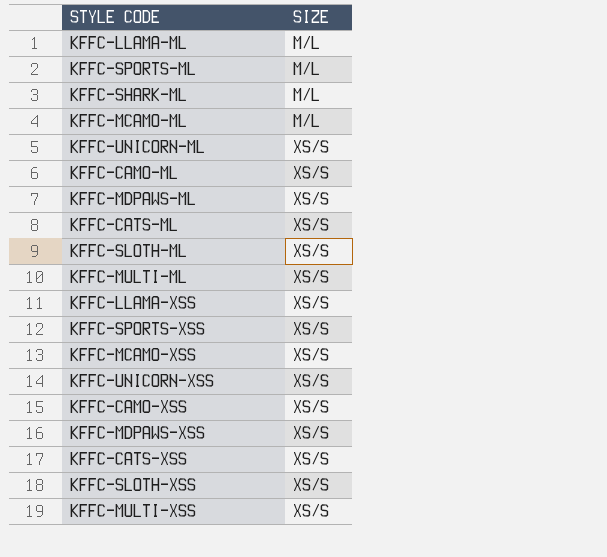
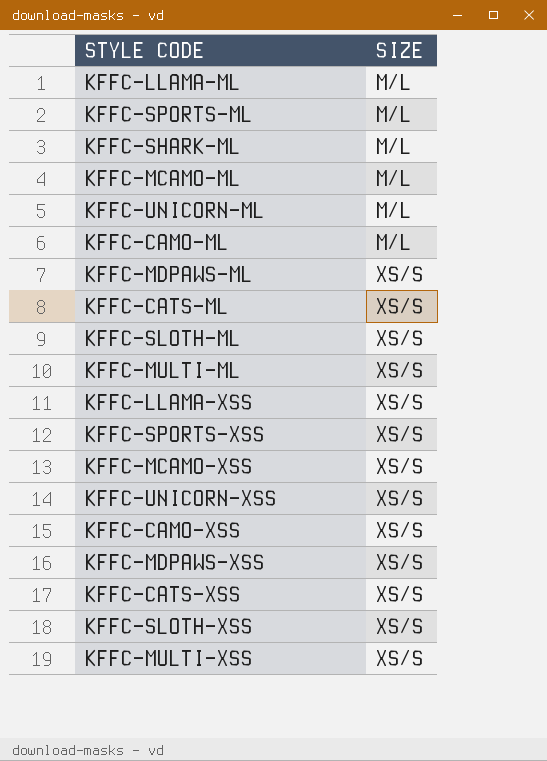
KFFC-UNICORN-ML | SIZE: XS/S -> M/L
KFFC-CAMO-ML | SIZE: XS/S -> M/L

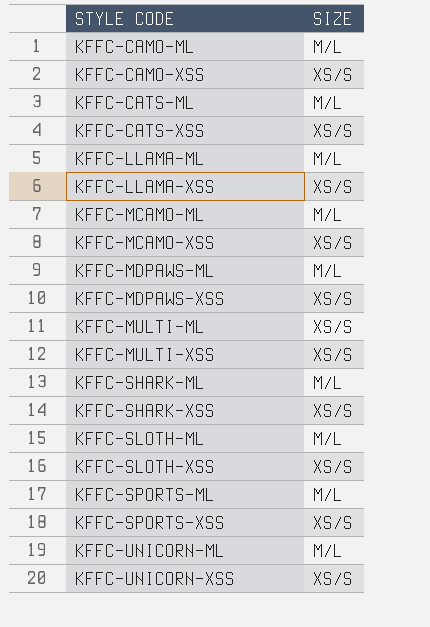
row order: SIZE ascending -> STYLE CODE ascending
KFFC-CATS-ML | SIZE: XS/S -> M/L
KFFC-MDPAWS-ML | SIZE: XS/S -> M/L
row KFFC-SHARK-XSS: none -> XS/S
KFFC-SLOTH-ML | SIZE: XS/S -> M/L

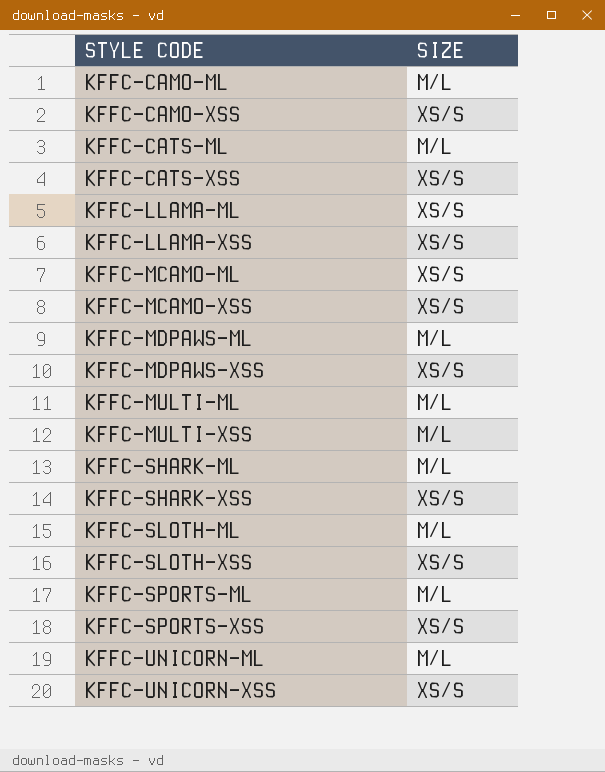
KFFC-LLAMA-ML | SIZE: M/L -> XS/S
KFFC-MCAMO-ML | SIZE: M/L -> XS/S
KFFC-MULTI-ML | SIZE: XS/S -> M/L
KFFC-MULTI-XSS | SIZE: XS/S -> M/L

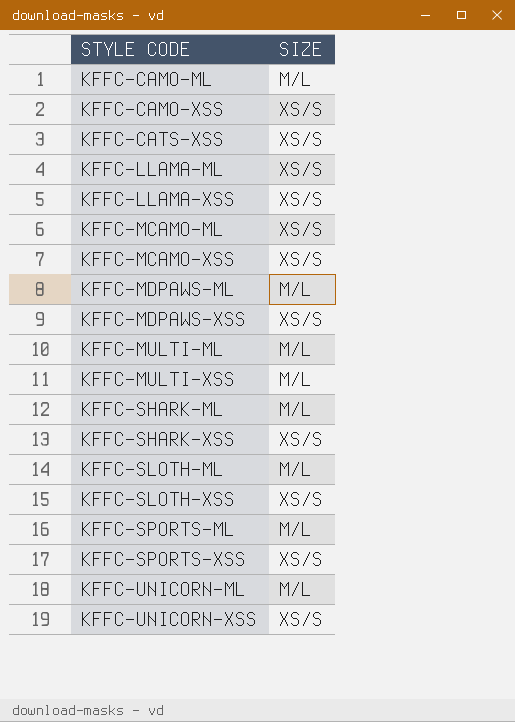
row KFFC-CATS-ML: M/L -> none

